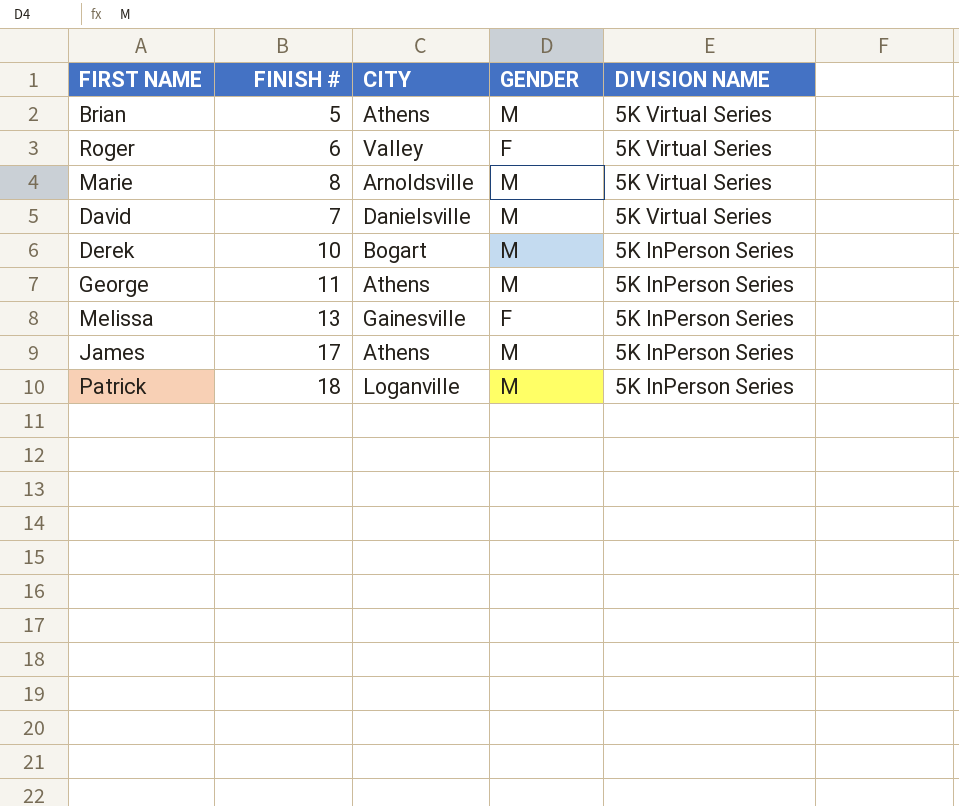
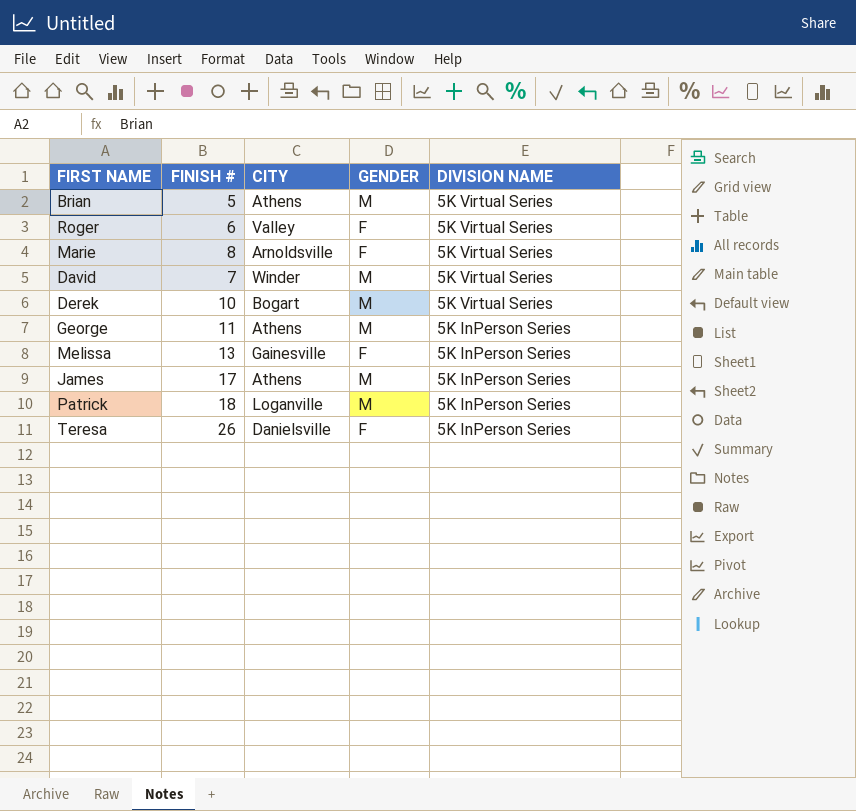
Marie | GENDER: M -> F
David | CITY: Danielsville -> Winder
Derek | DIVISION NAME: 5K InPerson Series -> 5K Virtual Series
row Teresa: none -> 26 | Danielsville | F | 5K InPerson Series

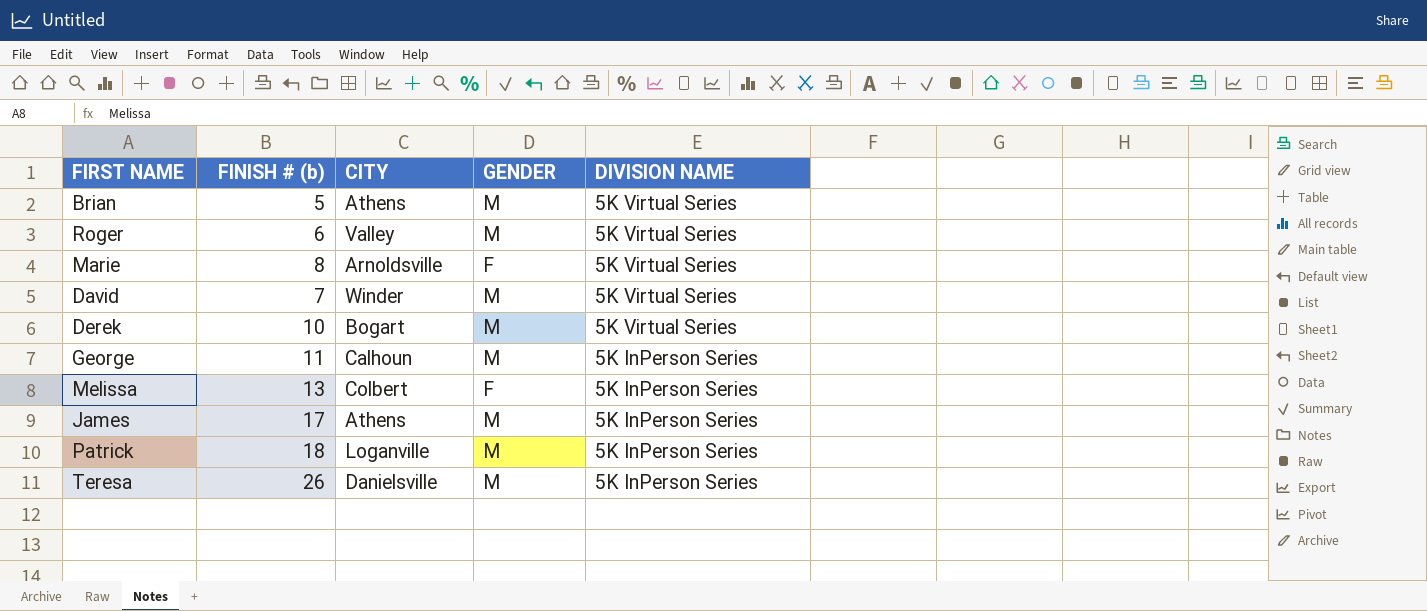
column name: FINISH # -> FINISH # (b)
Roger | GENDER: F -> M
George | CITY: Athens -> Calhoun
Melissa | CITY: Gainesville -> Colbert
Teresa | GENDER: F -> M

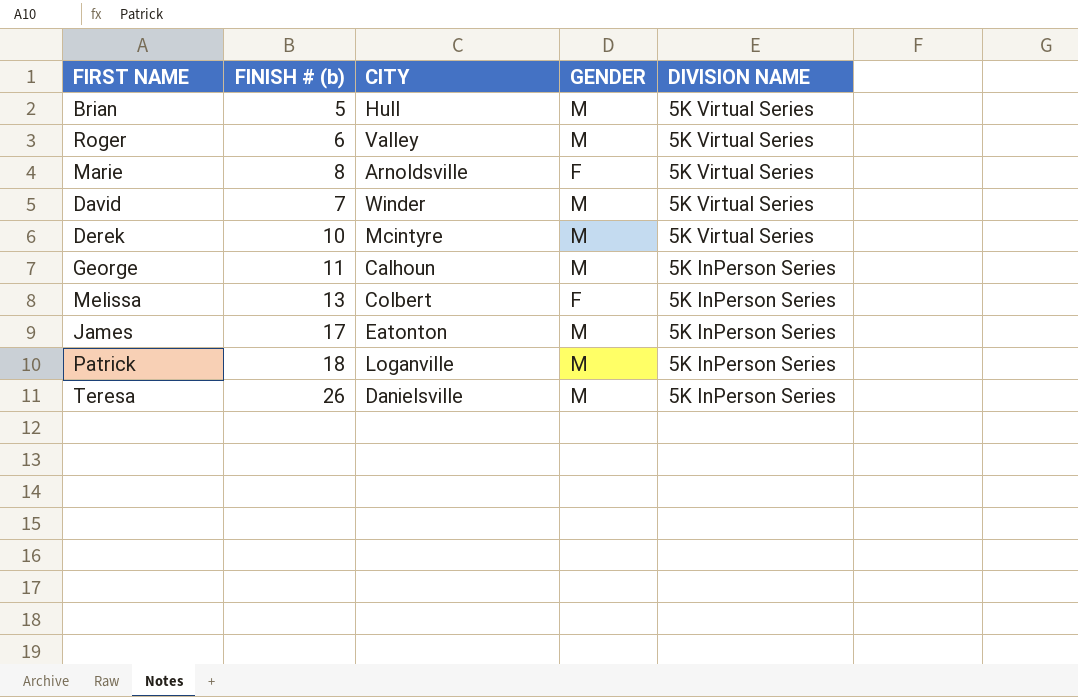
Brian | CITY: Athens -> Hull
Derek | CITY: Bogart -> Mcintyre
James | CITY: Athens -> Eatonton

